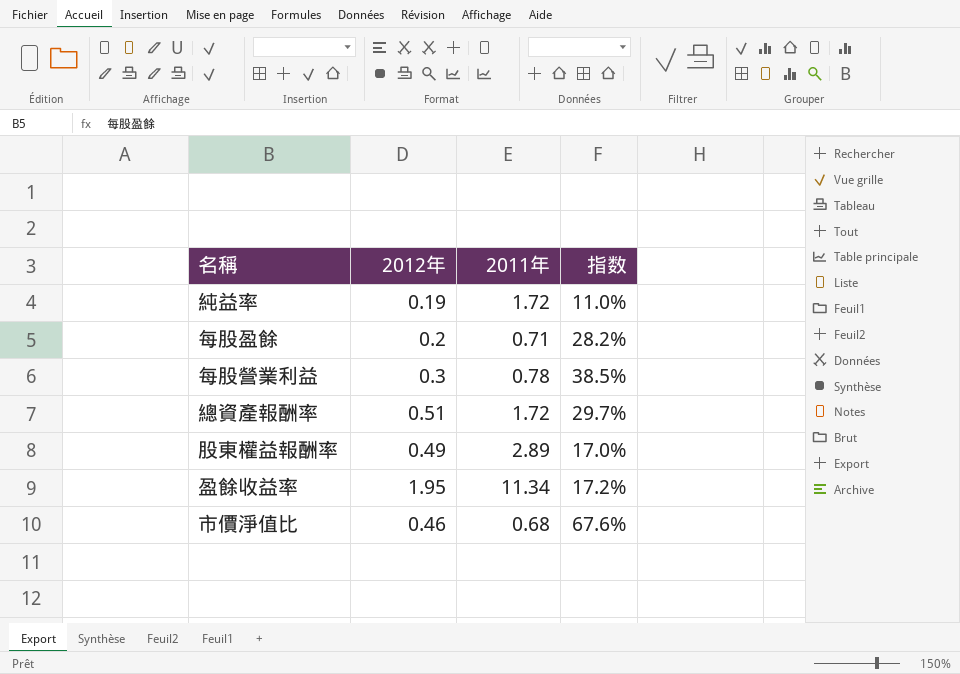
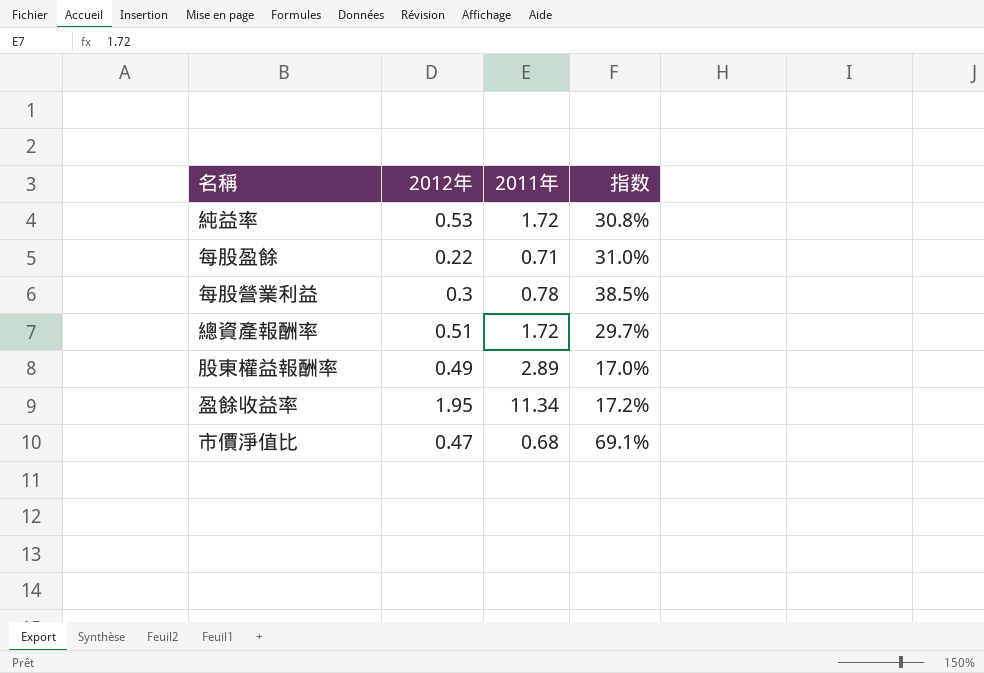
純益率 | 2012年: 0.19 -> 0.53
純益率 | 指数: 11.0% -> 30.8%
每股盈餘 | 2012年: 0.2 -> 0.22
每股盈餘 | 指数: 28.2% -> 31.0%
市價淨值比 | 2012年: 0.46 -> 0.47
市價淨值比 | 指数: 67.6% -> 69.1%

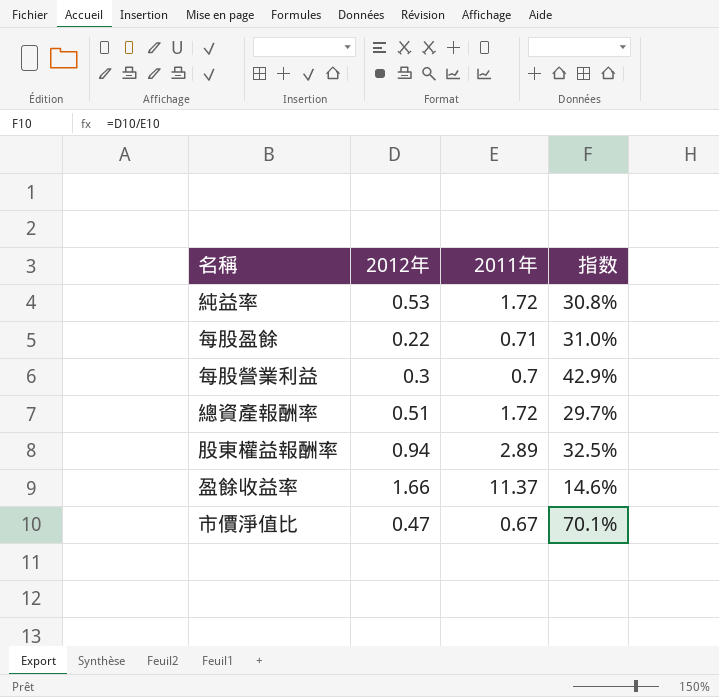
每股營業利益 | 2011年: 0.78 -> 0.7
每股營業利益 | 指数: 38.5% -> 42.9%
股東權益報酬率 | 2012年: 0.49 -> 0.94
股東權益報酬率 | 指数: 17.0% -> 32.5%
盈餘收益率 | 2012年: 1.95 -> 1.66
盈餘收益率 | 2011年: 11.34 -> 11.37
盈餘收益率 | 指数: 17.2% -> 14.6%
市價淨值比 | 2011年: 0.68 -> 0.67
市價淨值比 | 指数: 69.1% -> 70.1%

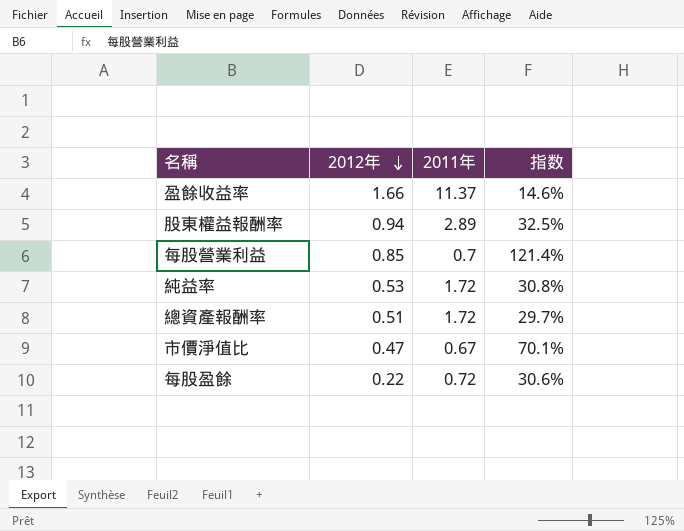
row order: none -> 2012年 descending
每股營業利益 | 2012年: 0.3 -> 0.85
每股營業利益 | 指数: 42.9% -> 121.4%
每股盈餘 | 2011年: 0.71 -> 0.72
每股盈餘 | 指数: 31.0% -> 30.6%

